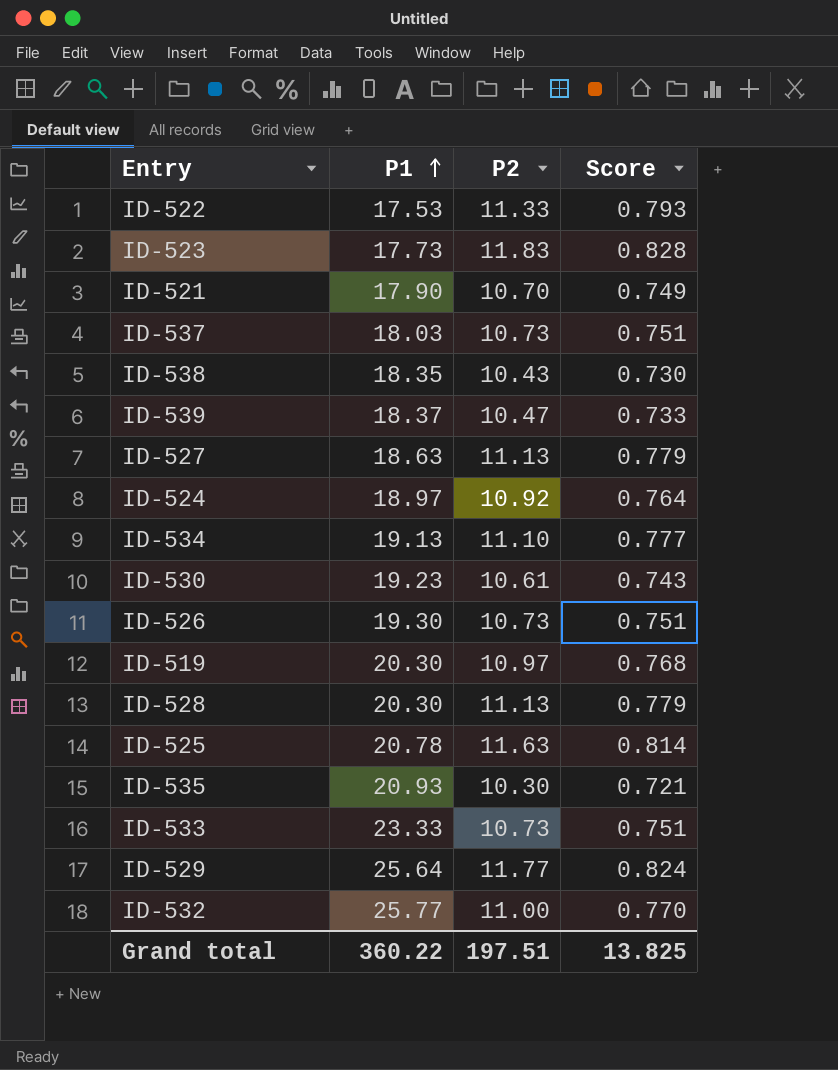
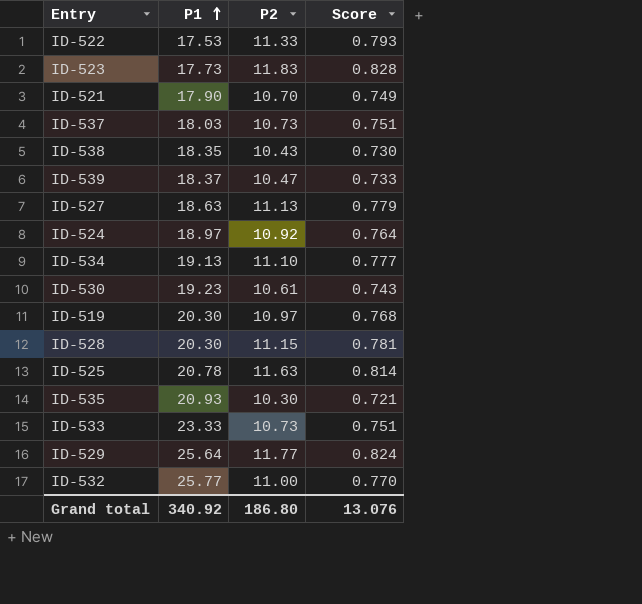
row ID-526: 19.30 | 10.73 | 0.751 -> none
ID-528 | P2: 11.13 -> 11.15
ID-528 | Score: 0.779 -> 0.781
Grand total | P1: 360.22 -> 340.92
Grand total | P2: 197.51 -> 186.80
Grand total | Score: 13.825 -> 13.076

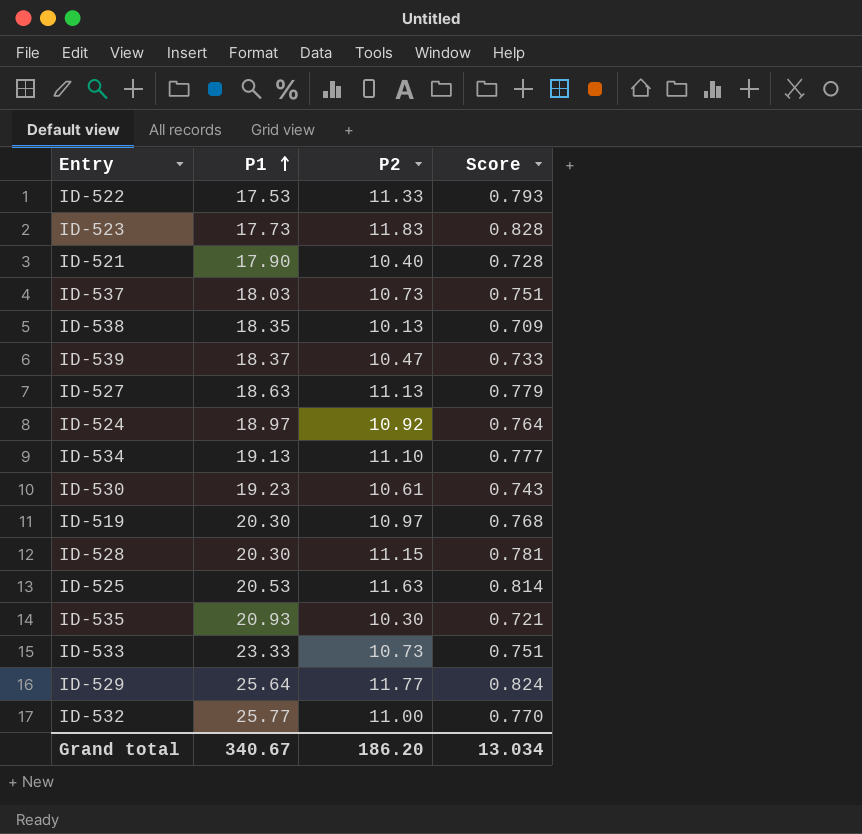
ID-521 | P2: 10.70 -> 10.40
ID-521 | Score: 0.749 -> 0.728
ID-538 | P2: 10.43 -> 10.13
ID-538 | Score: 0.730 -> 0.709
ID-525 | P1: 20.78 -> 20.53
Grand total | P1: 340.92 -> 340.67
Grand total | P2: 186.80 -> 186.20
Grand total | Score: 13.076 -> 13.034

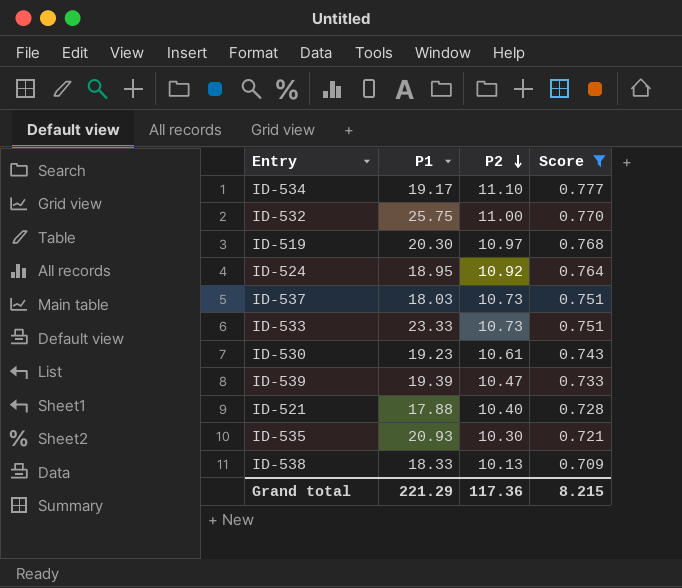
filter: none -> Score <= 0.777
row order: P1 ascending -> P2 descending
ID-534 | P1: 19.13 -> 19.17
ID-532 | P1: 25.77 -> 25.75
ID-524 | P1: 18.97 -> 18.95
ID-539 | P1: 18.37 -> 19.39
ID-521 | P1: 17.90 -> 17.88
ID-538 | P1: 18.35 -> 18.33
Grand total | P1: 340.67 -> 221.29
Grand total | P2: 186.20 -> 117.36
Grand total | Score: 13.034 -> 8.215

